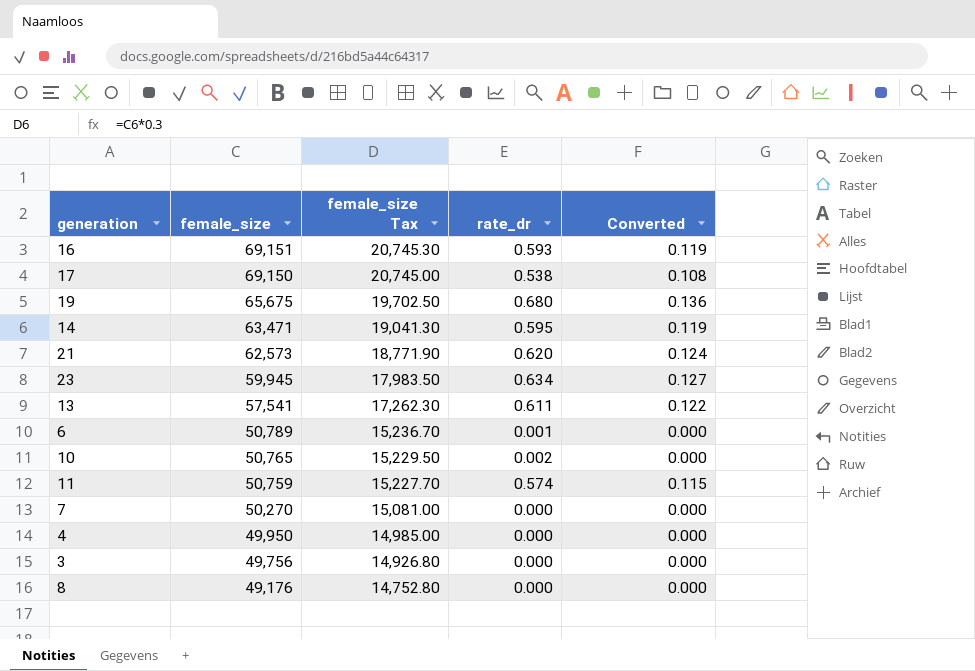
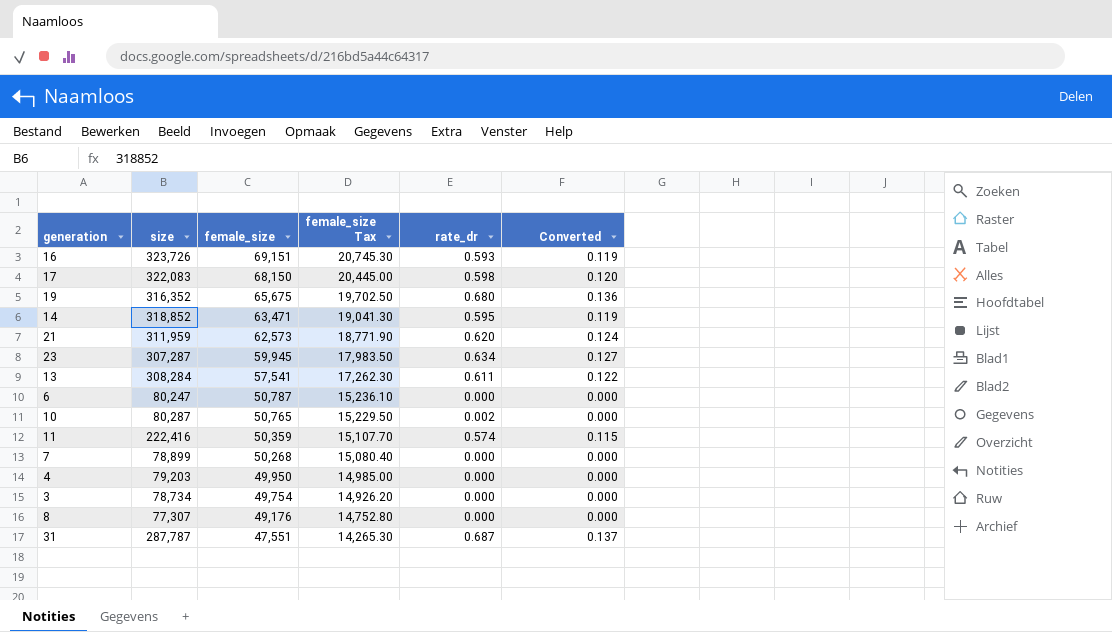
column size | position: none -> 2
17 | female_size: 69,150 -> 68,150
17 | female_size Tax: 20,745.00 -> 20,445.00
17 | rate_dr: 0.538 -> 0.598
17 | Converted: 0.108 -> 0.120
6 | female_size: 50,789 -> 50,787
6 | female_size Tax: 15,236.70 -> 15,236.10
6 | rate_dr: 0.001 -> 0.000
11 | female_size: 50,759 -> 50,359
11 | female_size Tax: 15,227.70 -> 15,107.70
7 | female_size: 50,270 -> 50,268
7 | female_size Tax: 15,081.00 -> 15,080.40
3 | female_size: 49,756 -> 49,754
3 | female_size Tax: 14,926.80 -> 14,926.20
row 31: none -> 287,787 | 47,551 | 14,265.30 | 0.687 | 0.137

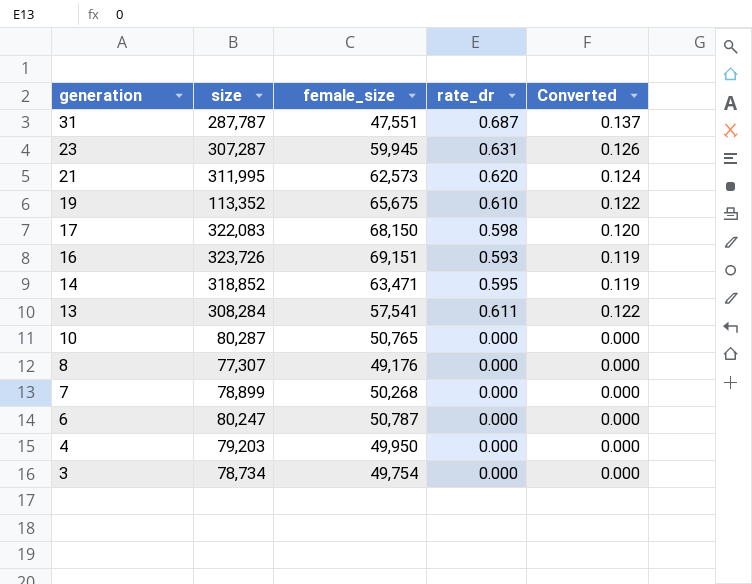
row order: female_size descending -> generation descending
column female_size Tax | formula: [female_size] * 0.3 -> none
row 11: 222,416 | 50,359 | 15,107.70 | 0.574 | 0.115 -> none
23 | rate_dr: 0.634 -> 0.631
23 | Converted: 0.127 -> 0.126
21 | size: 311,959 -> 311,995
19 | size: 316,352 -> 113,352
19 | rate_dr: 0.680 -> 0.610
19 | Converted: 0.136 -> 0.122
10 | rate_dr: 0.002 -> 0.000

